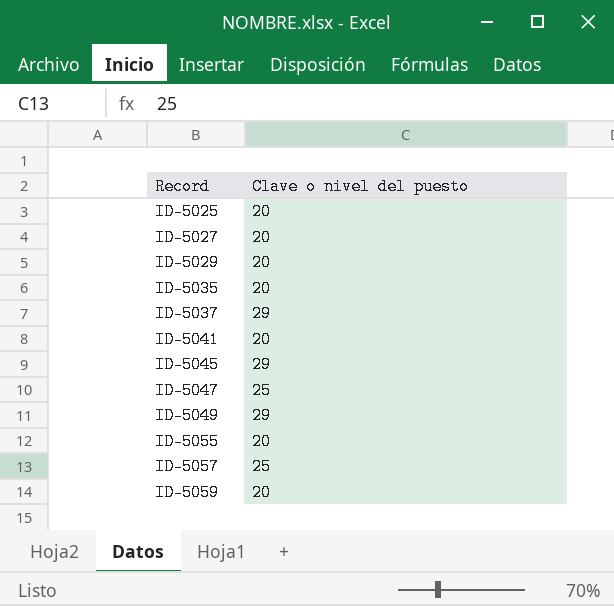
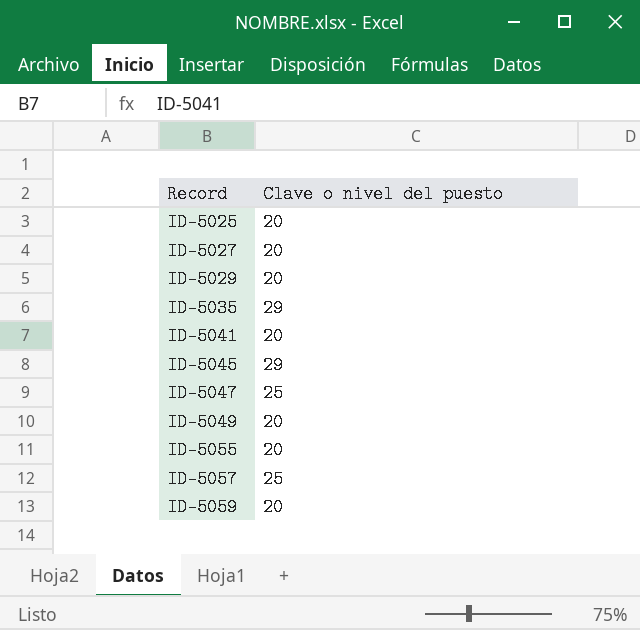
row ID-5037: 29 -> none
ID-5035 | Clave o nivel del puesto: 20 -> 29
ID-5049 | Clave o nivel del puesto: 29 -> 20

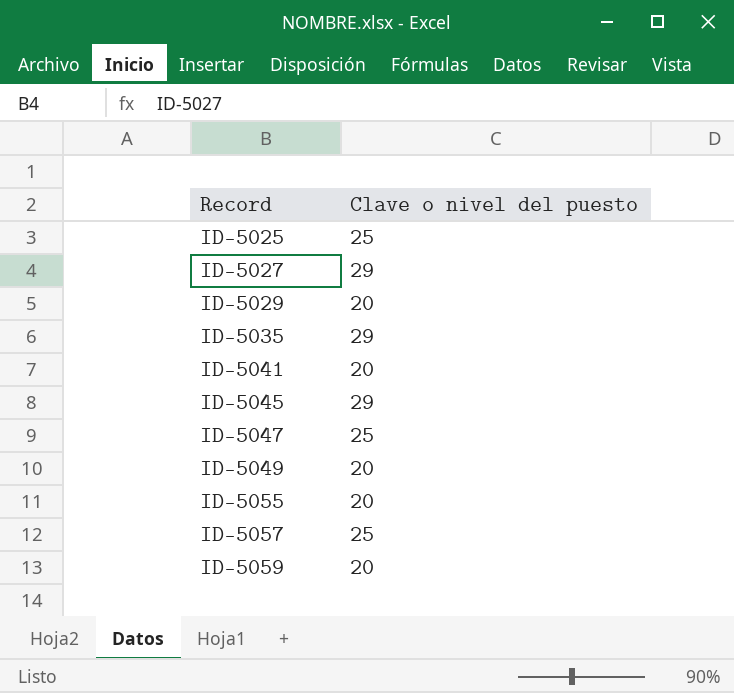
ID-5025 | Clave o nivel del puesto: 20 -> 25
ID-5027 | Clave o nivel del puesto: 20 -> 29

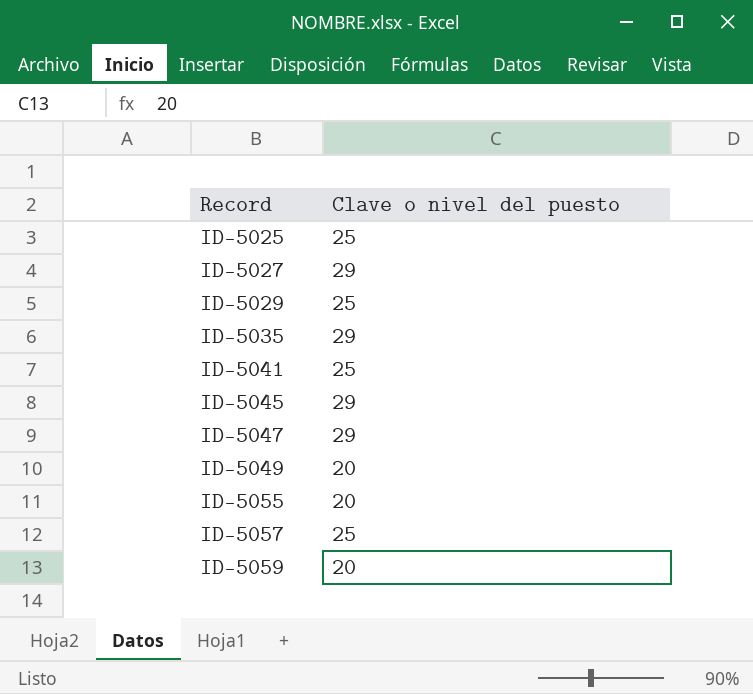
ID-5029 | Clave o nivel del puesto: 20 -> 25
ID-5041 | Clave o nivel del puesto: 20 -> 25
ID-5047 | Clave o nivel del puesto: 25 -> 29

